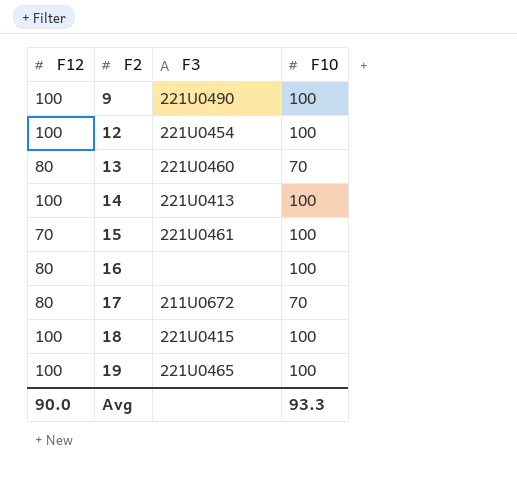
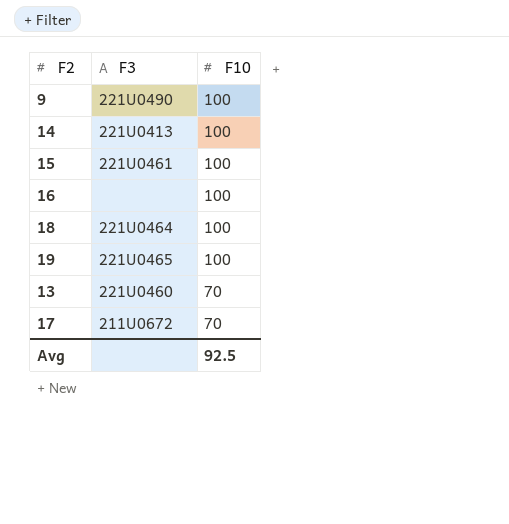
row order: F2 ascending -> F10 descending
column F12 | position: 1 -> none
row 12: 100 | 221U0454 | 100 -> none
18 | F3: 221U0415 -> 221U0464
Avg | F10: 93.3 -> 92.5

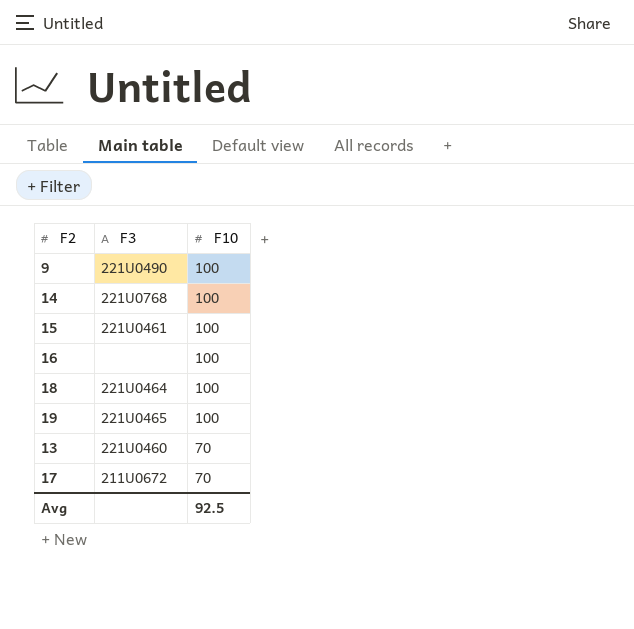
14 | F3: 221U0413 -> 221U0768

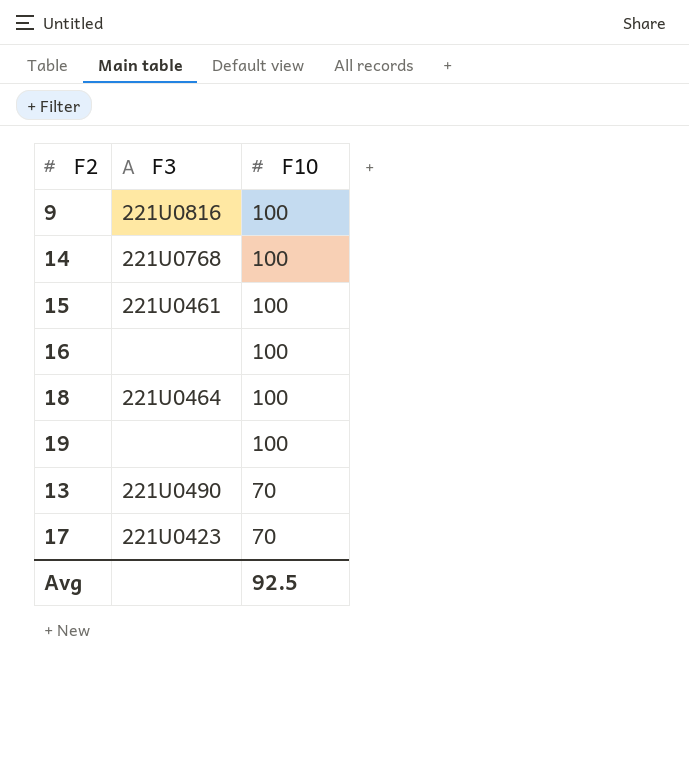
9 | F3: 221U0490 -> 221U0816
19 | F3: 221U0465 -> none
13 | F3: 221U0460 -> 221U0490
17 | F3: 211U0672 -> 221U0423

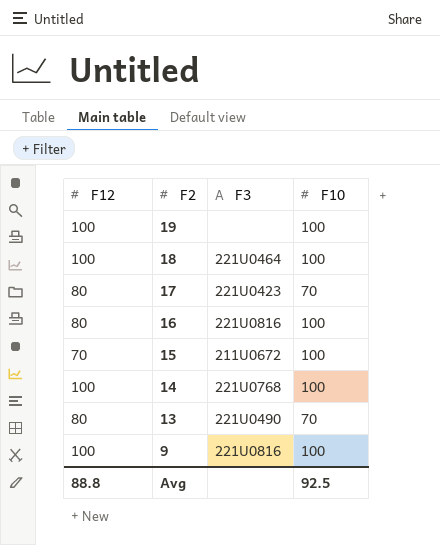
row order: F10 descending -> F2 descending
column F12 | position: none -> 1
16 | F3: none -> 221U0816
15 | F3: 221U0461 -> 211U0672

